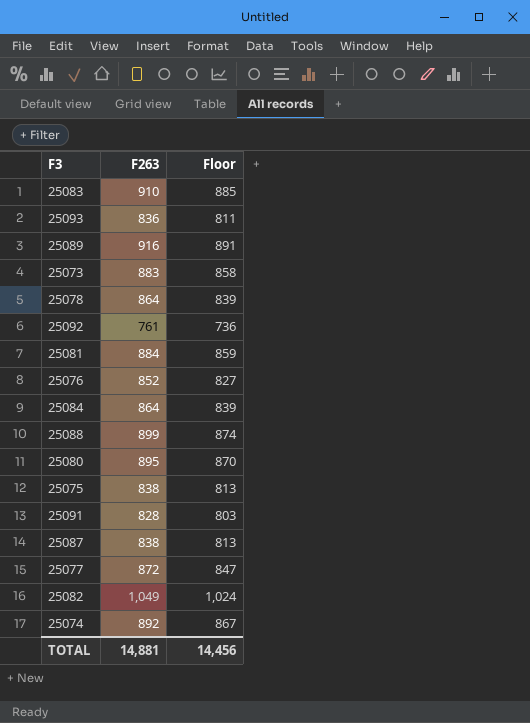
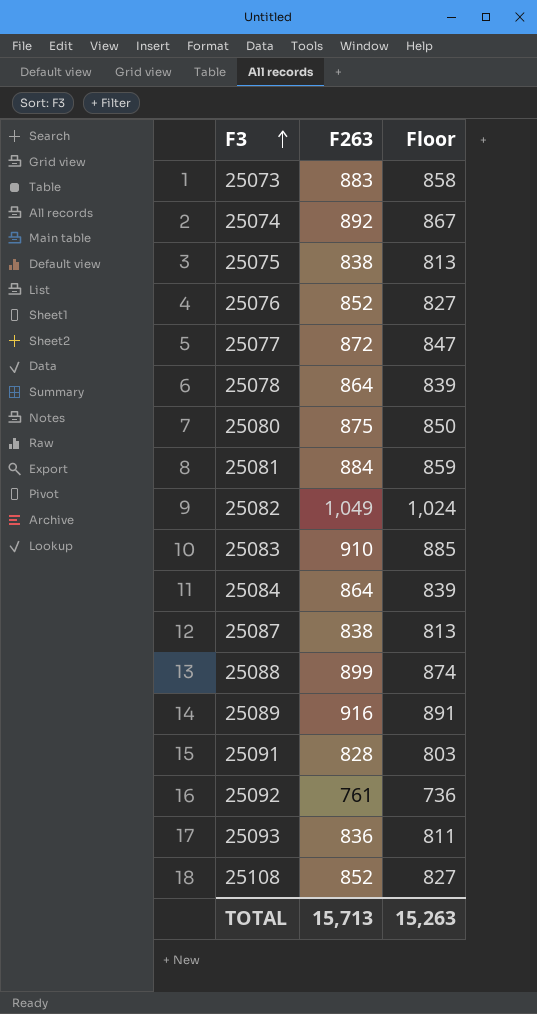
row order: none -> F3 ascending
25080 | F263: 895 -> 875
25080 | Floor: 870 -> 850
row 25108: none -> 852 | 827
TOTAL | F263: 14,881 -> 15,713
TOTAL | Floor: 14,456 -> 15,263

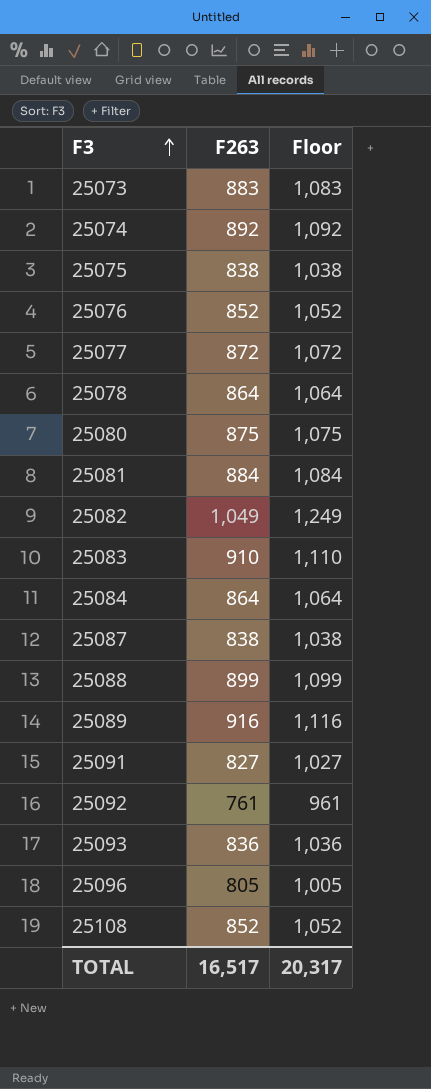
column Floor | formula: [F263] - 25 -> [F263] + 200
25091 | F263: 828 -> 827
row 25096: none -> 805 | 1,005
TOTAL | F263: 15,713 -> 16,517
TOTAL | Floor: 15,263 -> 20,317

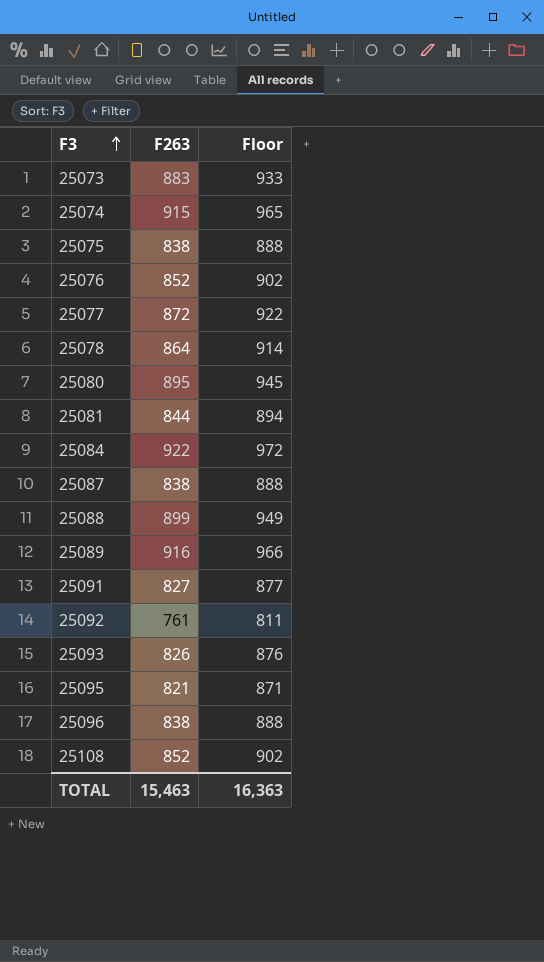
column Floor | formula: [F263] + 200 -> [F263] + 50
row 25082: 1,049 | 1,249 -> none
row 25083: 910 | 1,110 -> none
25074 | F263: 892 -> 915
25080 | F263: 875 -> 895
25081 | F263: 884 -> 844
25084 | F263: 864 -> 922
25093 | F263: 836 -> 826
row 25095: none -> 821 | 871
25096 | F263: 805 -> 838
TOTAL | F263: 16,517 -> 15,463
TOTAL | Floor: 20,317 -> 16,363

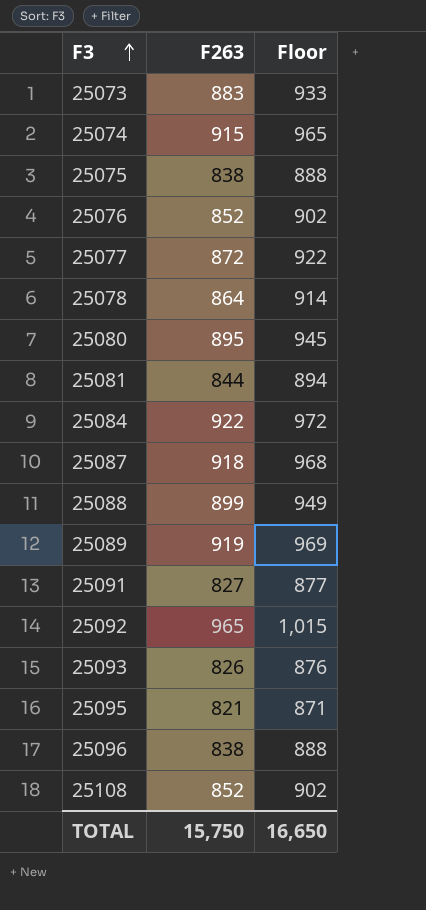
25087 | F263: 838 -> 918
25087 | Floor: 888 -> 968
25089 | F263: 916 -> 919
25089 | Floor: 966 -> 969
25092 | F263: 761 -> 965
25092 | Floor: 811 -> 1,015
TOTAL | F263: 15,463 -> 15,750
TOTAL | Floor: 16,363 -> 16,650

